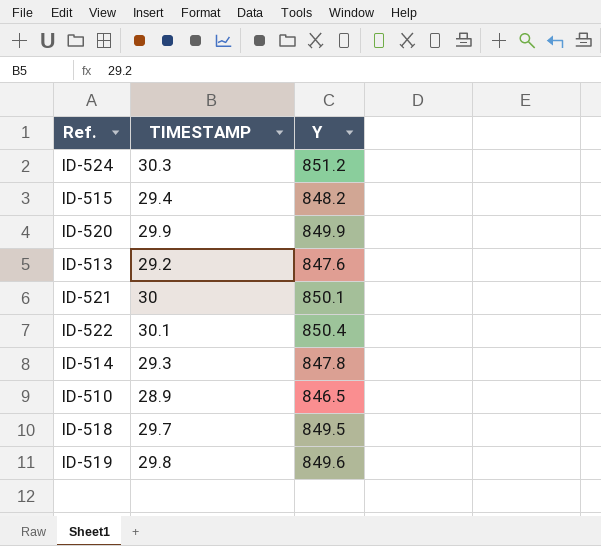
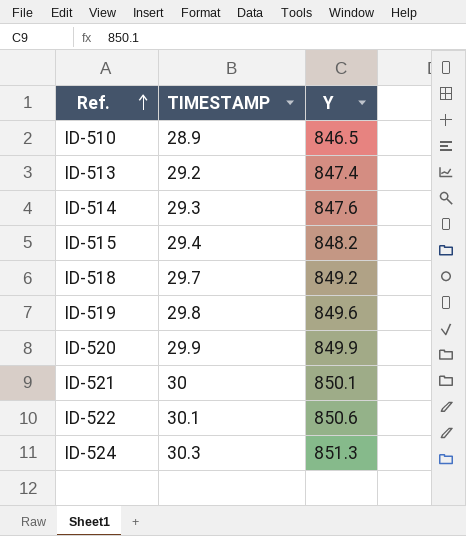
row order: none -> Ref. ascending
ID-513 | Y: 847.6 -> 847.4
ID-514 | Y: 847.8 -> 847.6
ID-518 | Y: 849.5 -> 849.2
ID-522 | Y: 850.4 -> 850.6
ID-524 | Y: 851.2 -> 851.3

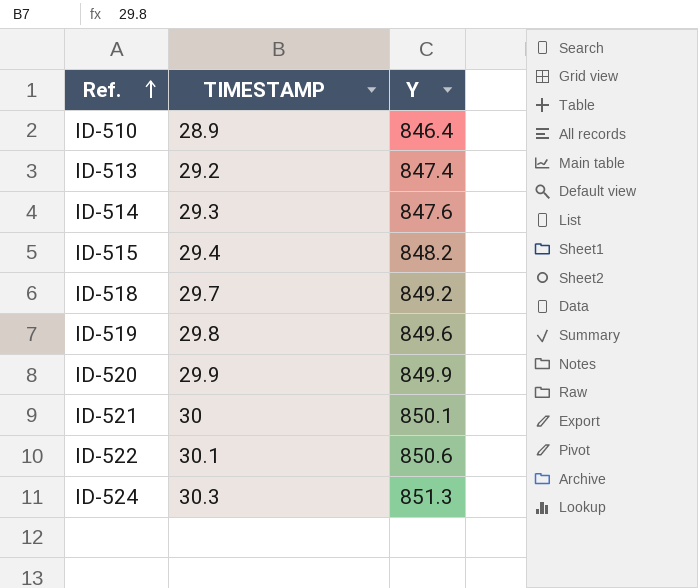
ID-510 | Y: 846.5 -> 846.4

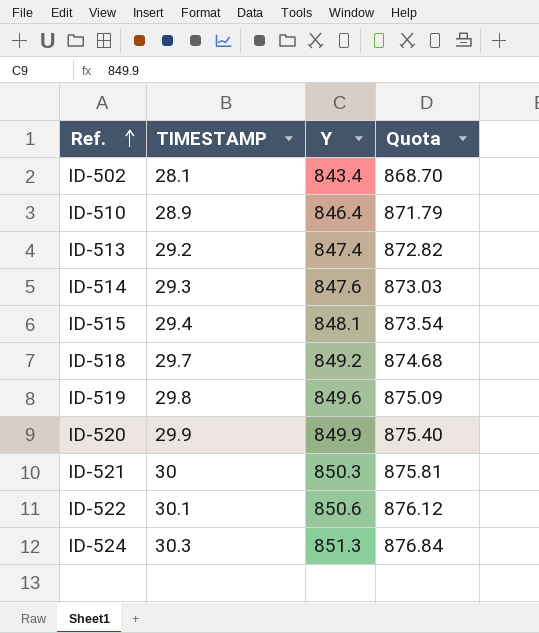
column Quota | formula: none -> [Y] * 1.03
row ID-502: none -> 28.1 | 843.4 | 868.70
ID-515 | Y: 848.2 -> 848.1
ID-521 | Y: 850.1 -> 850.3

